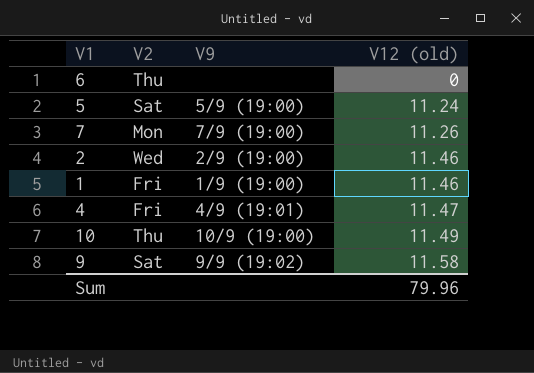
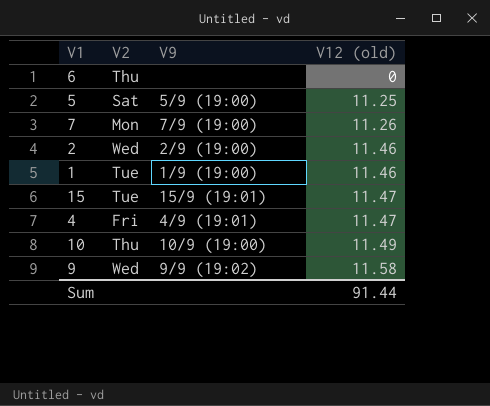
5 | V12 (old): 11.24 -> 11.25
1 | V2: Fri -> Tue
row 15: none -> Tue | 15/9 (19:01) | 11.47
9 | V2: Sat -> Wed
Sum | V12 (old): 79.96 -> 91.44

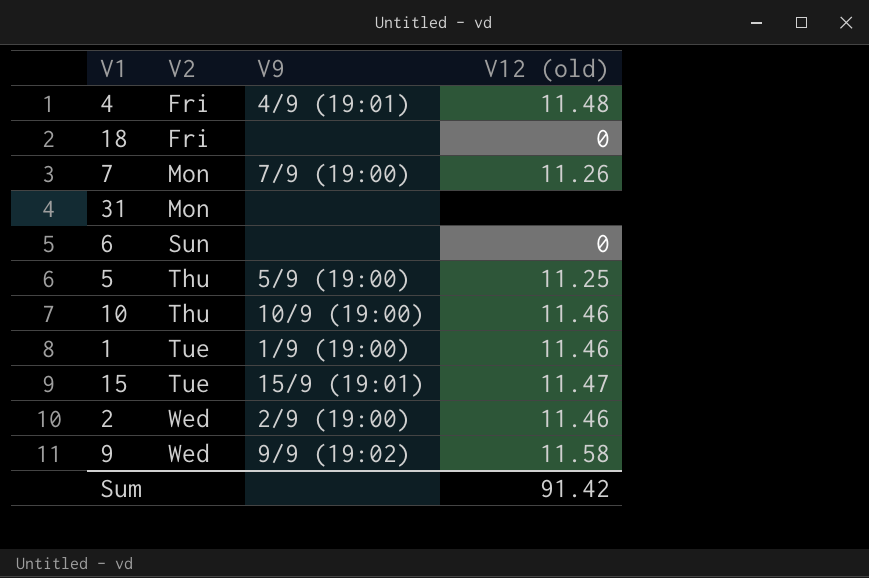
row order: V12 (old) ascending -> V2 ascending
4 | V12 (old): 11.47 -> 11.48
row 18: none -> Fri | none | 0
row 31: none -> Mon | none | none
6 | V2: Thu -> Sun
5 | V2: Sat -> Thu
10 | V12 (old): 11.49 -> 11.46
Sum | V12 (old): 91.44 -> 91.42

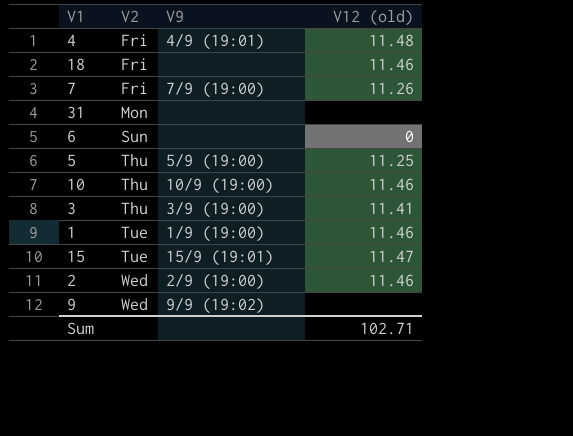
18 | V12 (old): 0 -> 11.46
7 | V2: Mon -> Fri
row 3: none -> Thu | 3/9 (19:00) | 11.41
9 | V12 (old): 11.58 -> none
Sum | V12 (old): 91.42 -> 102.71

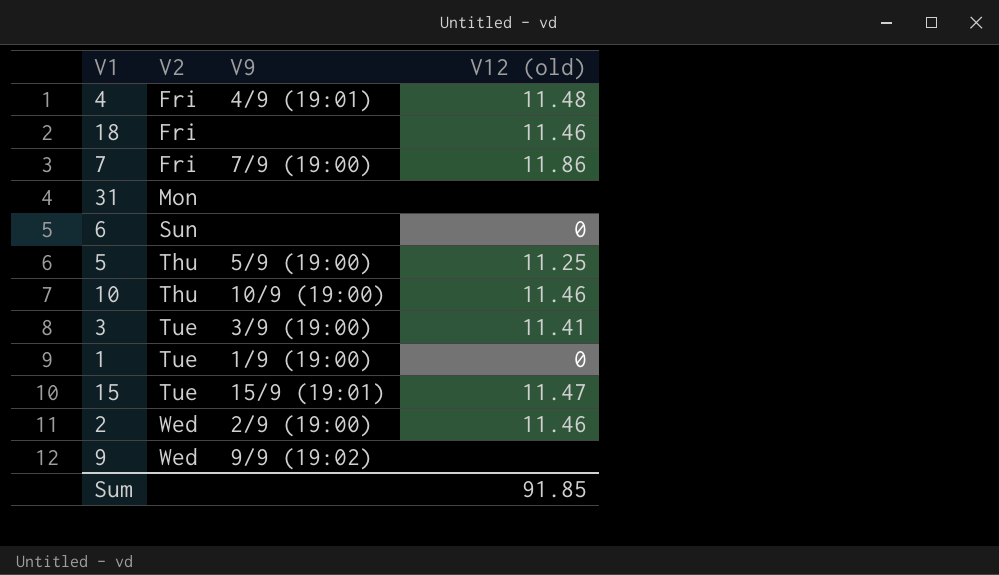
7 | V12 (old): 11.26 -> 11.86
3 | V2: Thu -> Tue
1 | V12 (old): 11.46 -> 0
Sum | V12 (old): 102.71 -> 91.85

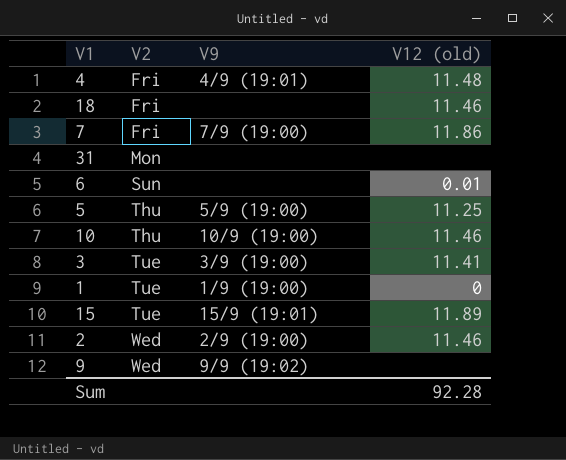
6 | V12 (old): 0 -> 0.01
15 | V12 (old): 11.47 -> 11.89
Sum | V12 (old): 91.85 -> 92.28

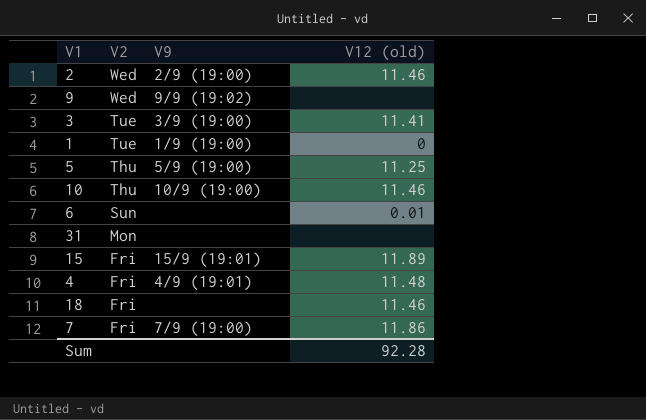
row order: V2 ascending -> V2 descending
15 | V2: Tue -> Fri

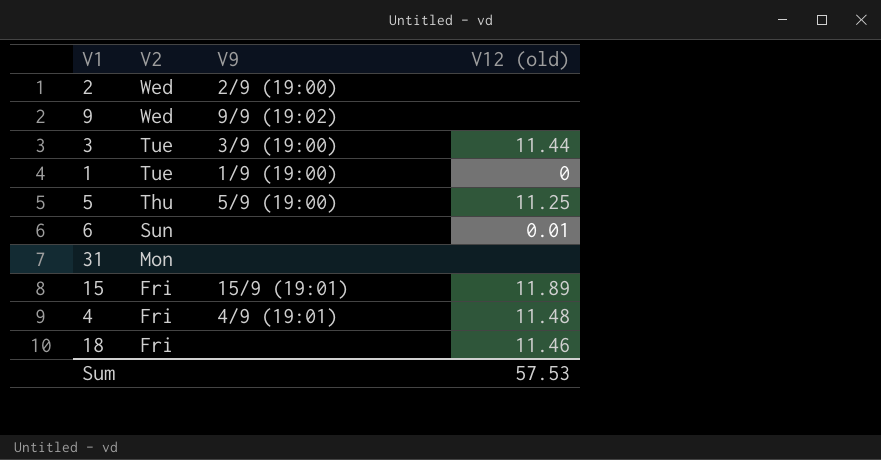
row 10: Thu | 10/9 (19:00) | 11.46 -> none
row 7: Fri | 7/9 (19:00) | 11.86 -> none
2 | V12 (old): 11.46 -> none
3 | V12 (old): 11.41 -> 11.44
Sum | V12 (old): 92.28 -> 57.53

